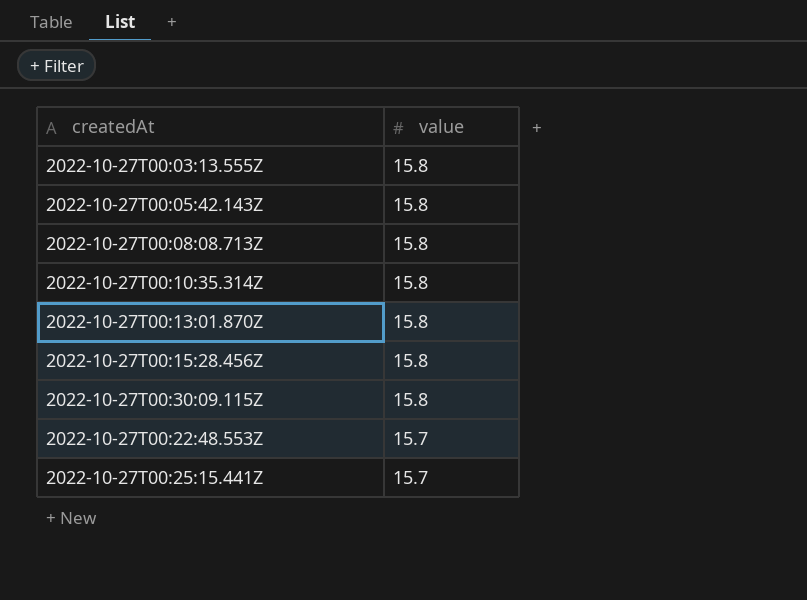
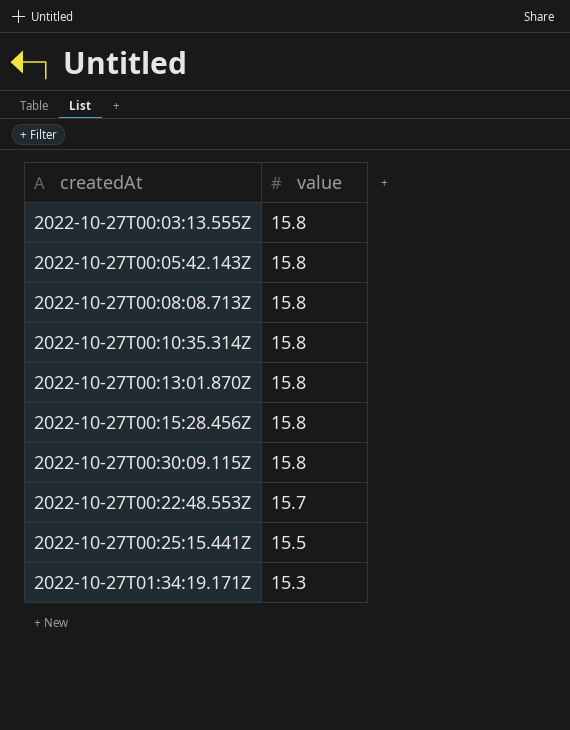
2022-10-27T00:25:15.441Z | value: 15.7 -> 15.5
row 2022-10-27T01:34:19.171Z: none -> 15.3

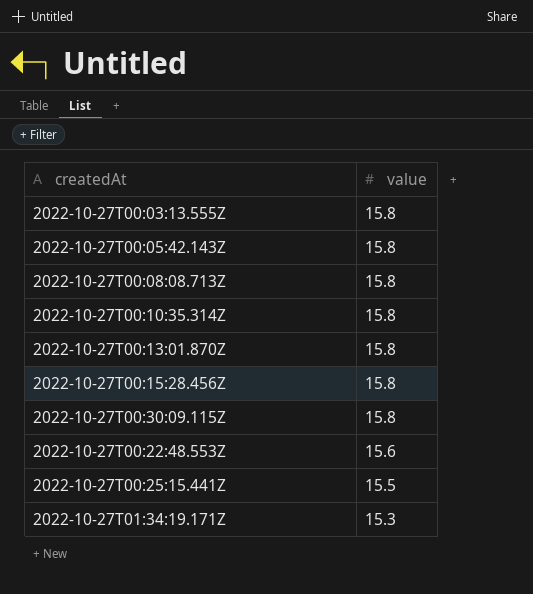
2022-10-27T00:22:48.553Z | value: 15.7 -> 15.6

